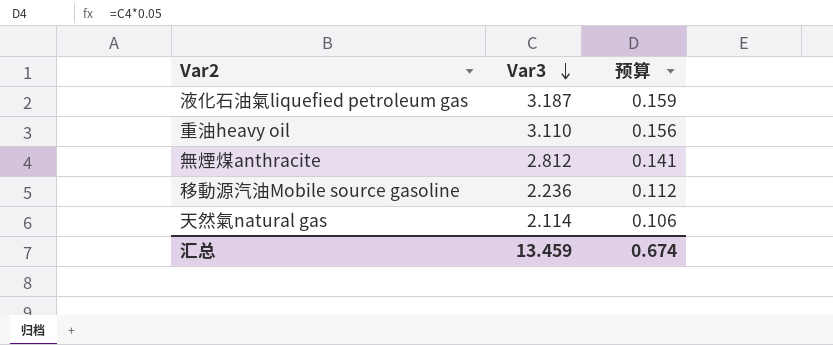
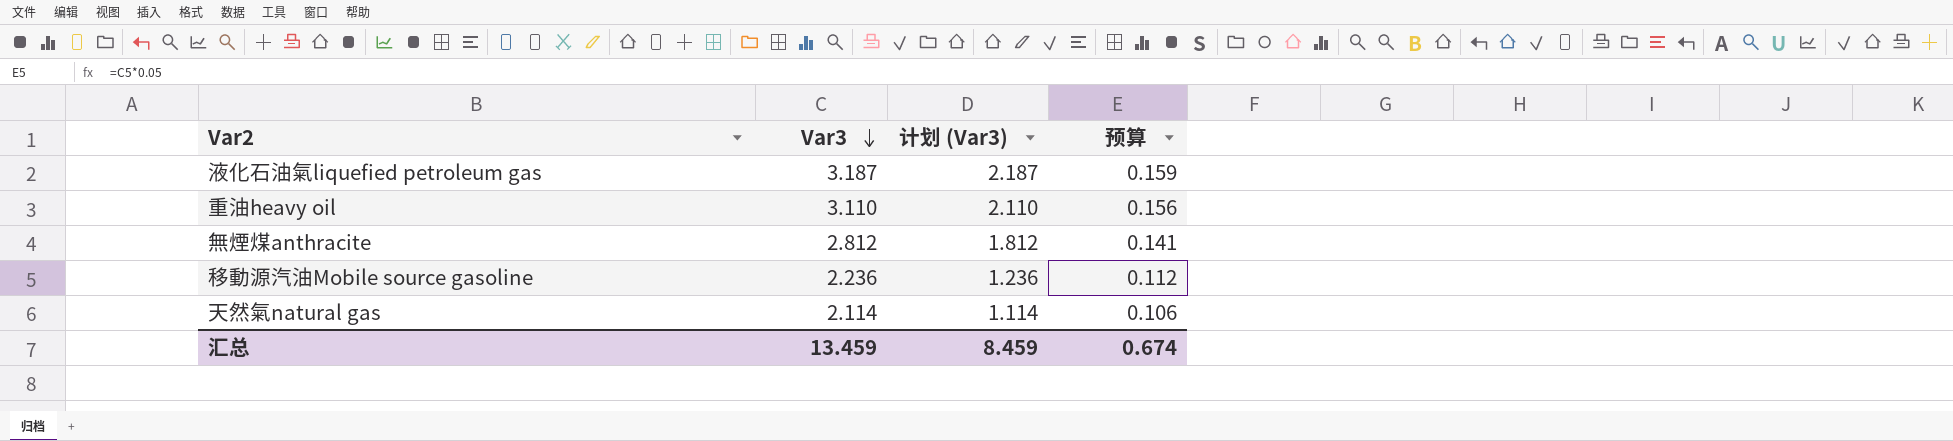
column 计划 (Var3) | formula: none -> [Var3] - 1

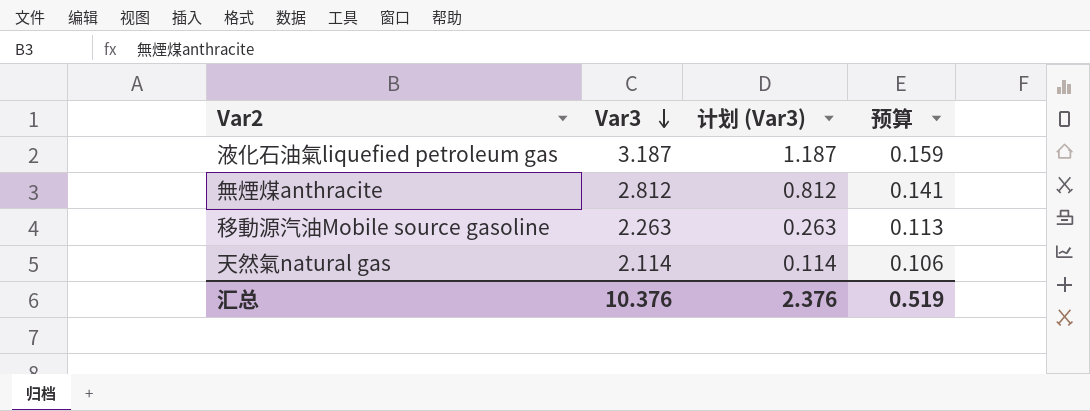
column 计划 (Var3) | formula: [Var3] - 1 -> [Var3] - 2
row 重油heavy oil: 3.110 | 2.110 | 0.156 -> none
移動源汽油Mobile source gasoline | Var3: 2.236 -> 2.263
移動源汽油Mobile source gasoline | 预算: 0.112 -> 0.113
汇总 | Var3: 13.459 -> 10.376
汇总 | 计划 (Var3): 8.459 -> 2.376
汇总 | 预算: 0.674 -> 0.519

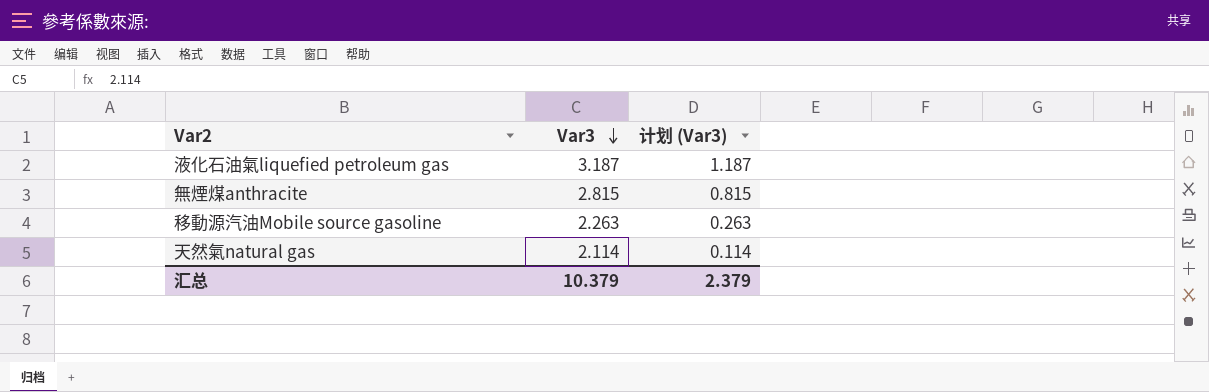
column 预算 | formula: [Var3] * 0.05 -> none
無煙煤anthracite | Var3: 2.812 -> 2.815
無煙煤anthracite | 计划 (Var3): 0.812 -> 0.815
汇总 | Var3: 10.376 -> 10.379
汇总 | 计划 (Var3): 2.376 -> 2.379

